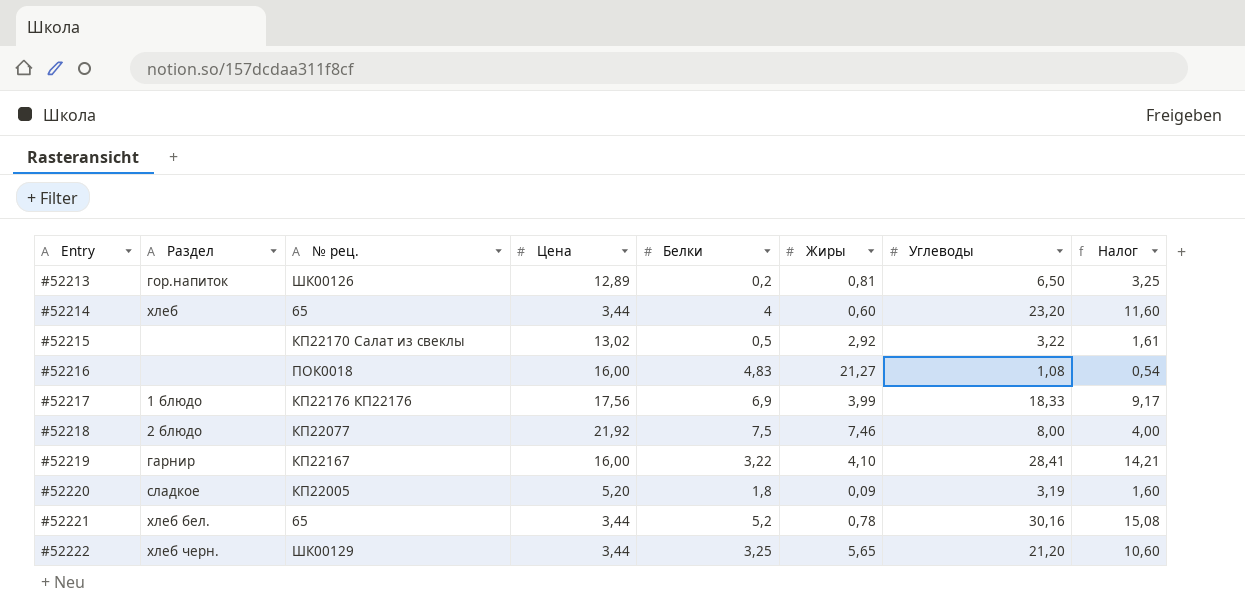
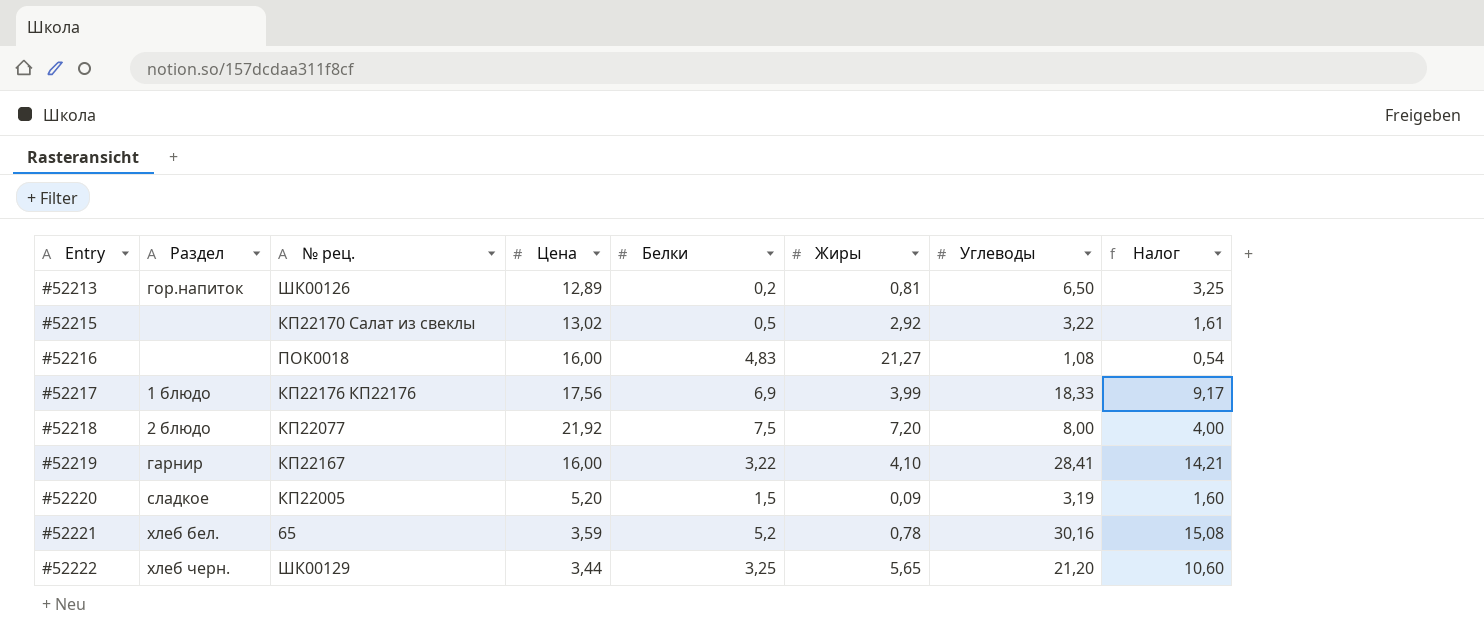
row #52214: хлеб | 65 | 3,44 | 4 | 0,60 | 23,20 | 11,60 -> none
#52218 | Жиры: 7,46 -> 7,20
#52220 | Белки: 1,8 -> 1,5
#52221 | Цена: 3,44 -> 3,59

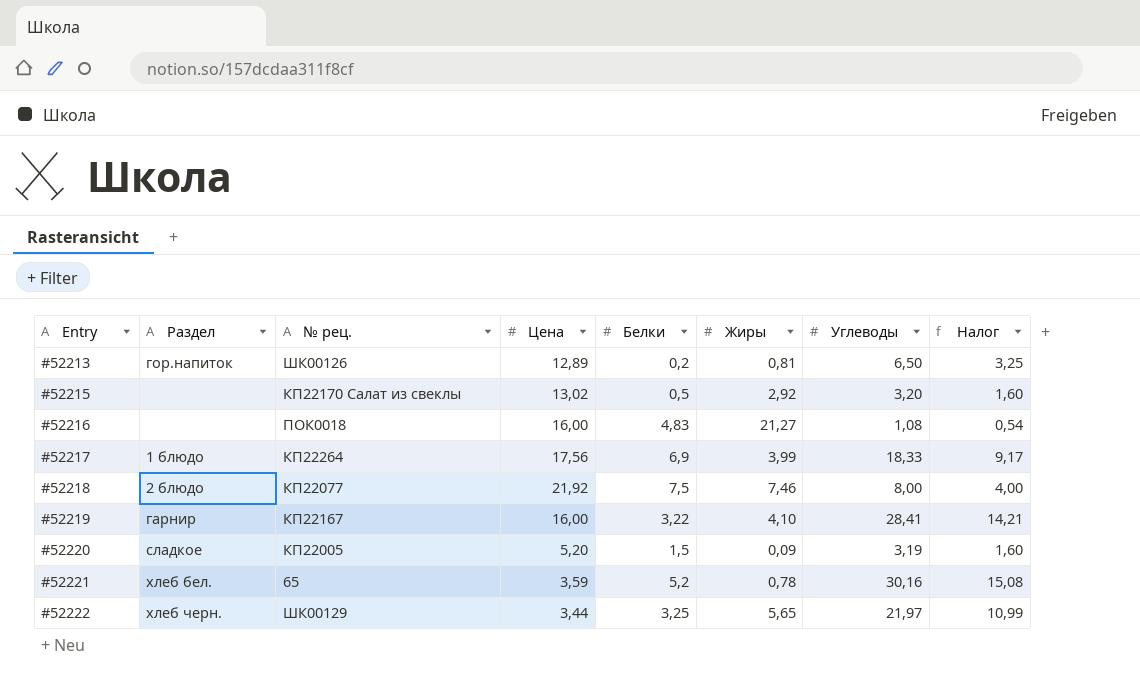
#52215 | Углеводы: 3,22 -> 3,20
#52215 | Налог: 1,61 -> 1,60
#52217 | № рец.: КП22176 КП22176 -> КП22264
#52218 | Жиры: 7,20 -> 7,46
#52222 | Углеводы: 21,20 -> 21,97
#52222 | Налог: 10,60 -> 10,99

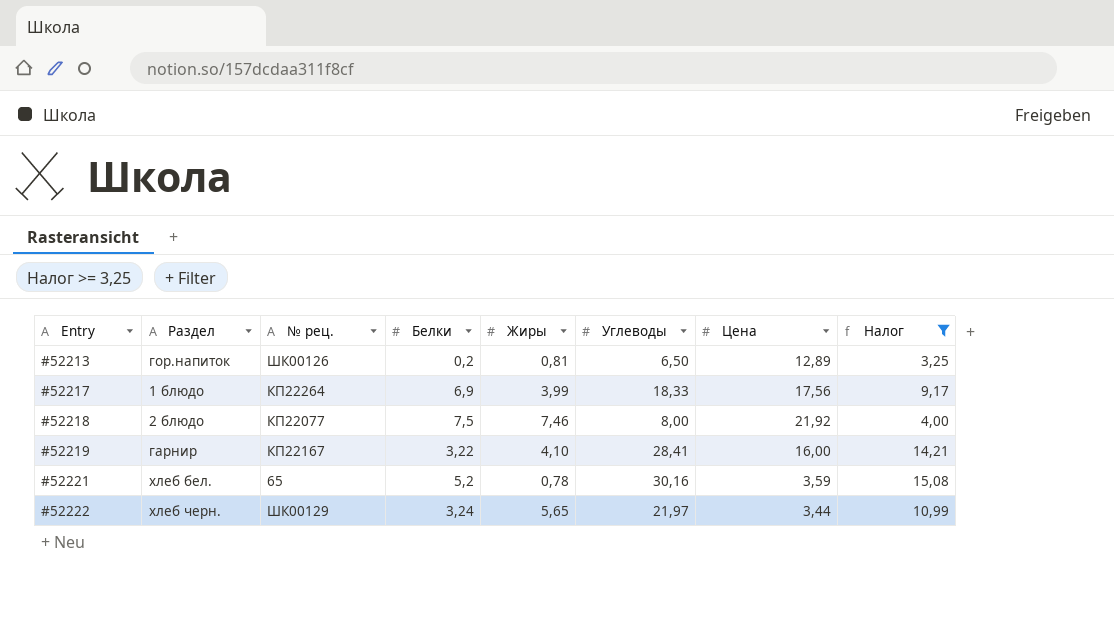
filter: none -> Налог >= 3,25
column Цена | position: 4 -> 7
#52222 | Белки: 3,25 -> 3,24

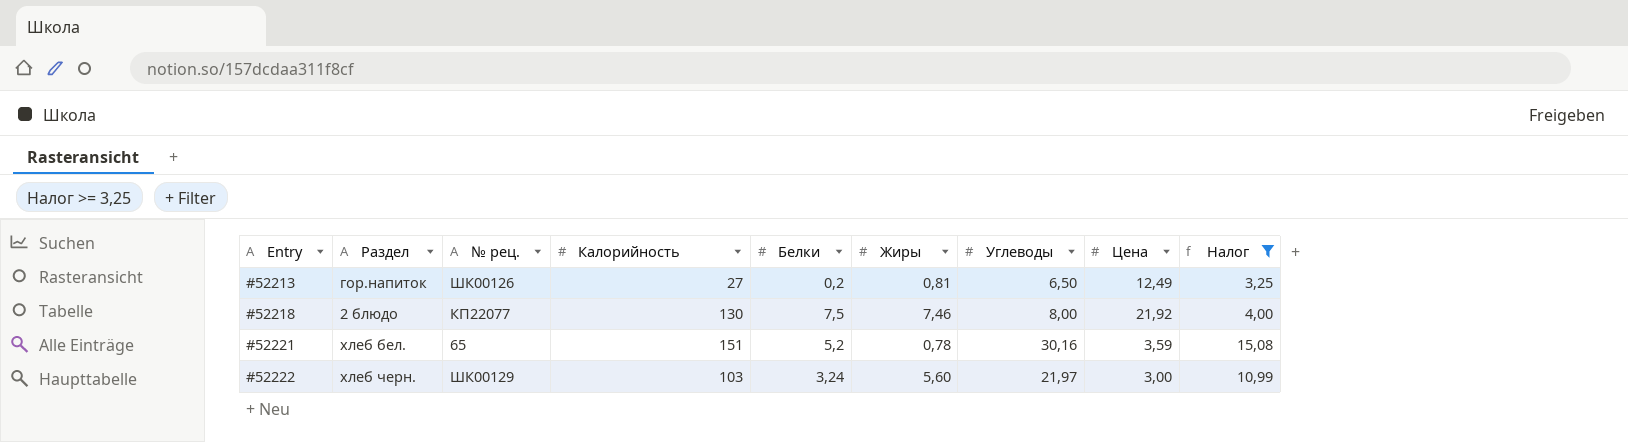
column Калорийность | position: none -> 4
row #52217: 1 блюдо | КП22264 | 6,9 | 3,99 | 18,33 | 17,56 | 9,17 -> none
row #52219: гарнир | КП22167 | 3,22 | 4,10 | 28,41 | 16,00 | 14,21 -> none
#52213 | Цена: 12,89 -> 12,49
#52222 | Жиры: 5,65 -> 5,60
#52222 | Цена: 3,44 -> 3,00

